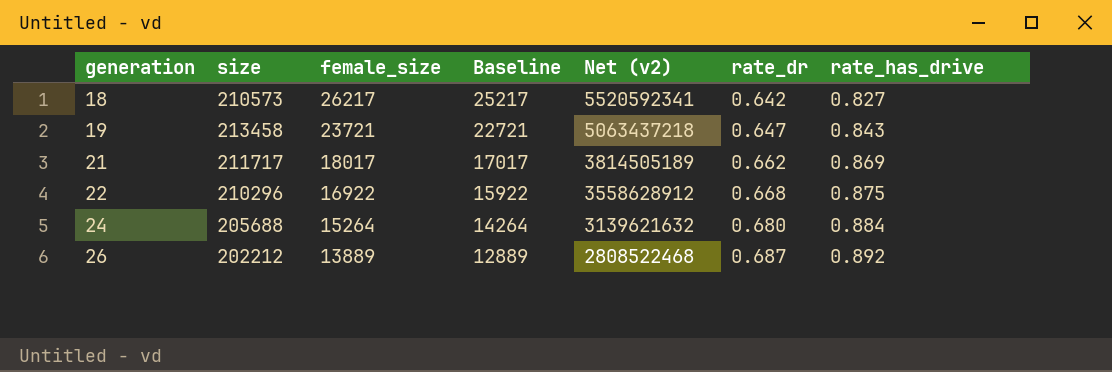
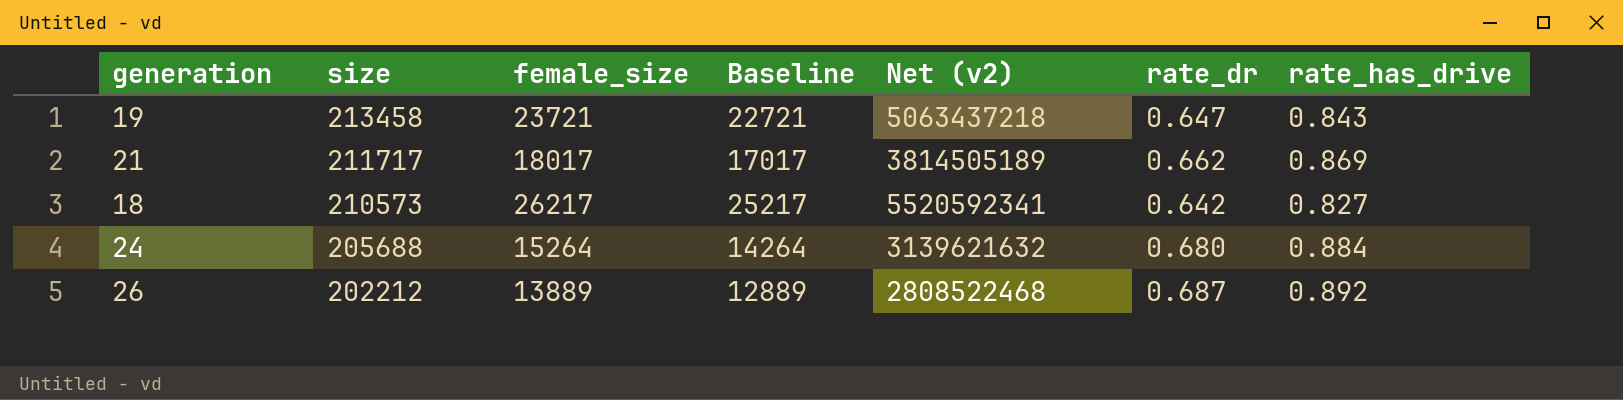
row order: generation ascending -> size descending
row 22: 210296 | 16922 | 15922 | 3558628912 | 0.668 | 0.875 -> none

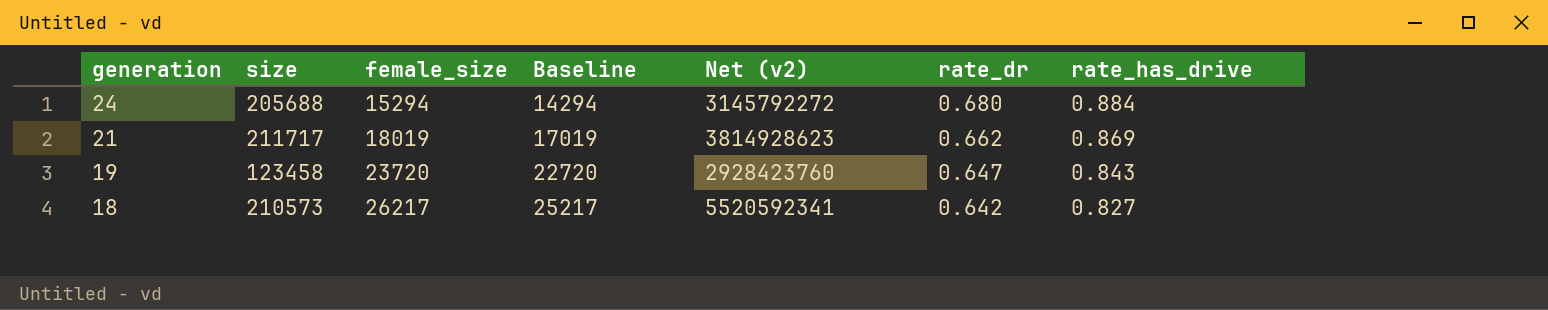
row order: size descending -> generation descending
row 26: 202212 | 13889 | 12889 | 2808522468 | 0.687 | 0.892 -> none
24 | female_size: 15264 -> 15294
24 | Baseline: 14264 -> 14294
24 | Net (v2): 3139621632 -> 3145792272
21 | female_size: 18017 -> 18019
21 | Baseline: 17017 -> 17019
21 | Net (v2): 3814505189 -> 3814928623
19 | size: 213458 -> 123458
19 | female_size: 23721 -> 23720
19 | Baseline: 22721 -> 22720
19 | Net (v2): 5063437218 -> 2928423760

